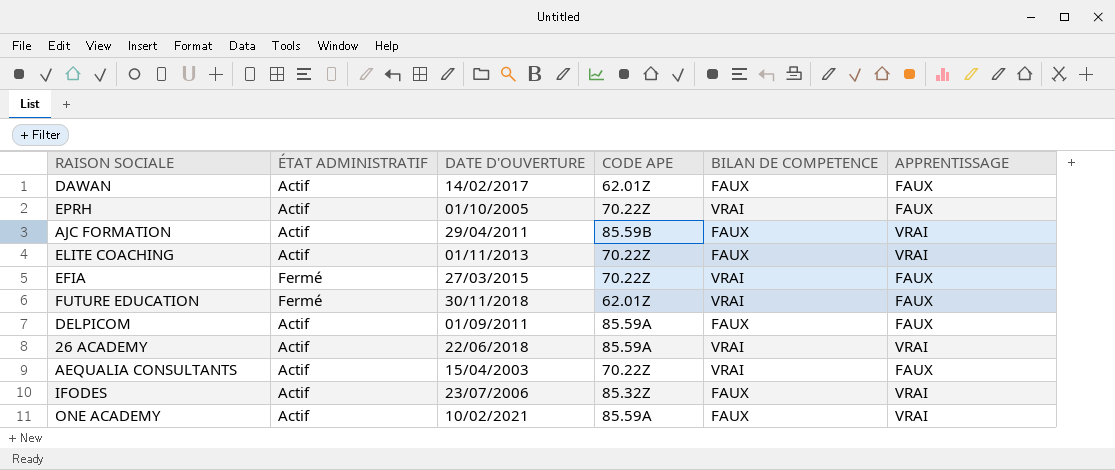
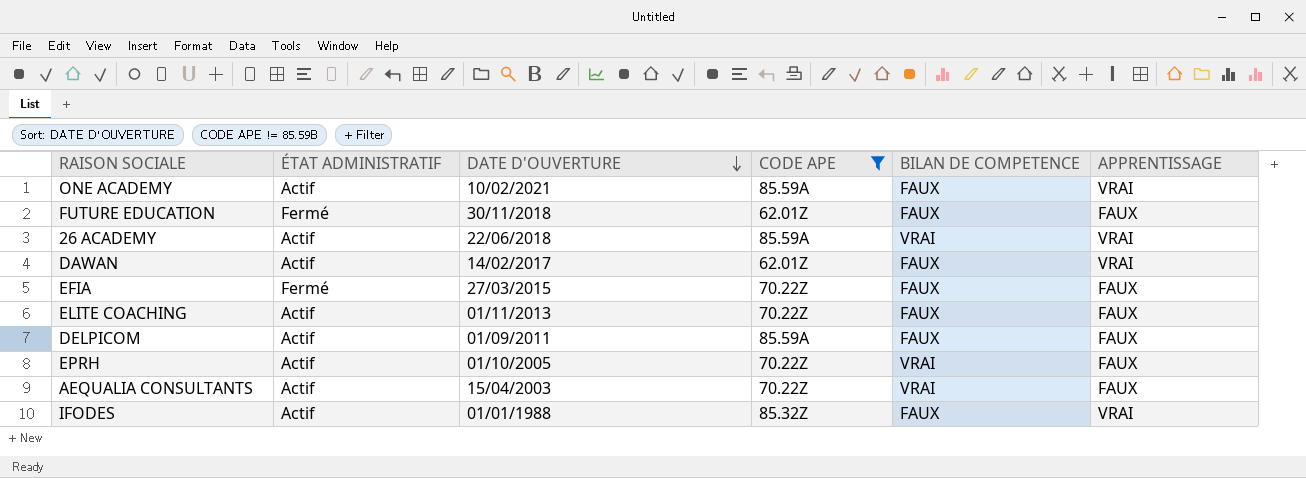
filter: none -> CODE APE != 85.59B
row order: none -> DATE D'OUVERTURE descending
FUTURE EDUCATION | BILAN DE COMPETENCE: VRAI -> FAUX
DAWAN | APPRENTISSAGE: FAUX -> VRAI
EFIA | BILAN DE COMPETENCE: VRAI -> FAUX
ELITE COACHING | APPRENTISSAGE: VRAI -> FAUX
IFODES | DATE D'OUVERTURE: 23/07/2006 -> 01/01/1988

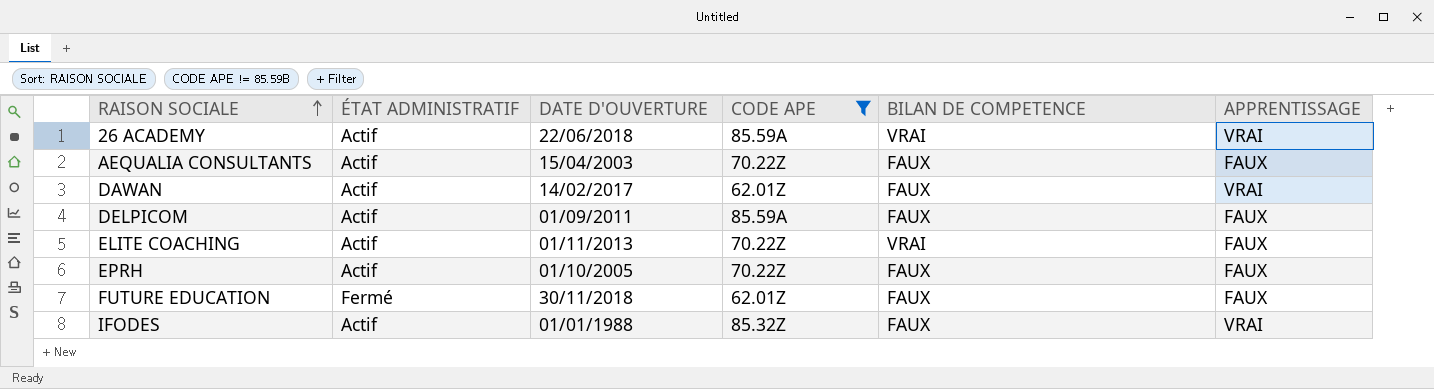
row order: DATE D'OUVERTURE descending -> RAISON SOCIALE ascending
row ONE ACADEMY: Actif | 10/02/2021 | 85.59A | FAUX | VRAI -> none
row EFIA: Fermé | 27/03/2015 | 70.22Z | FAUX | FAUX -> none
AEQUALIA CONSULTANTS | BILAN DE COMPETENCE: VRAI -> FAUX
ELITE COACHING | BILAN DE COMPETENCE: FAUX -> VRAI
EPRH | BILAN DE COMPETENCE: VRAI -> FAUX

